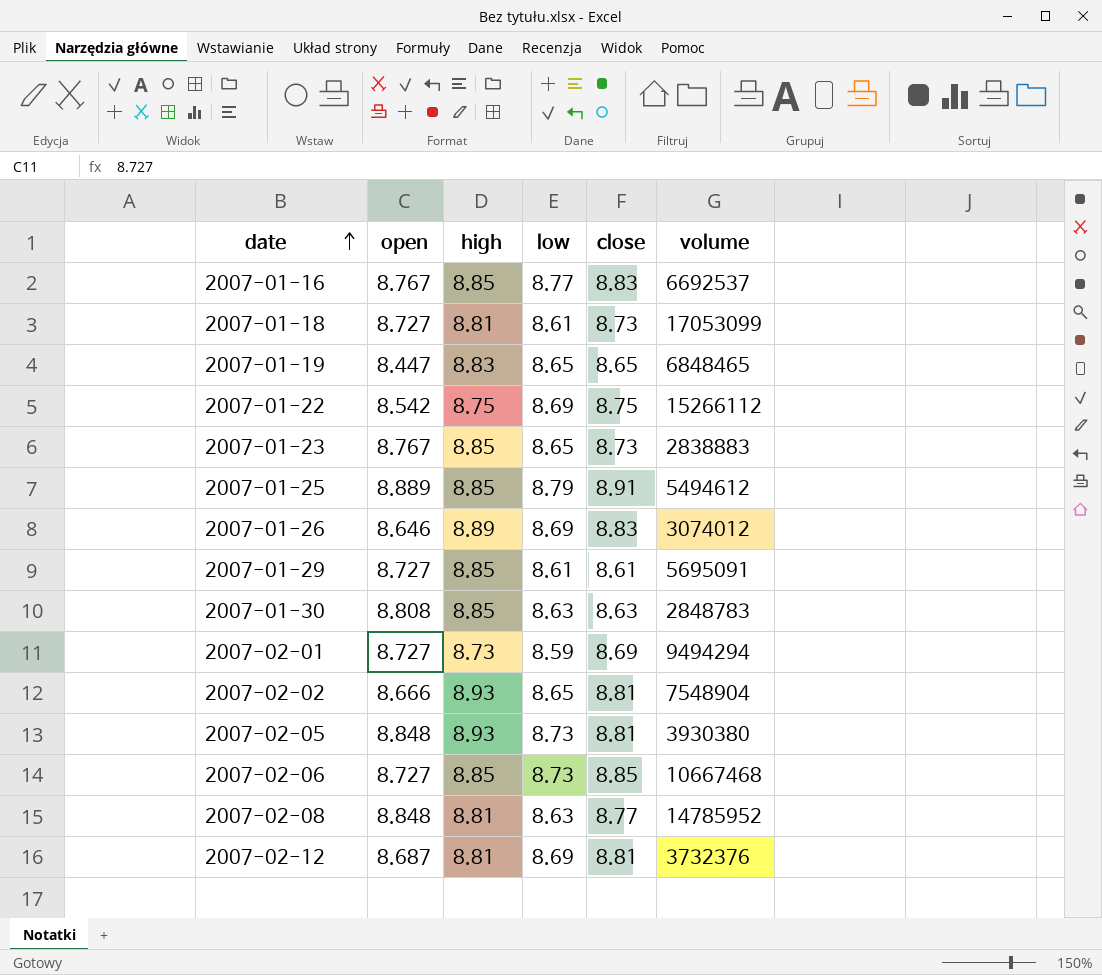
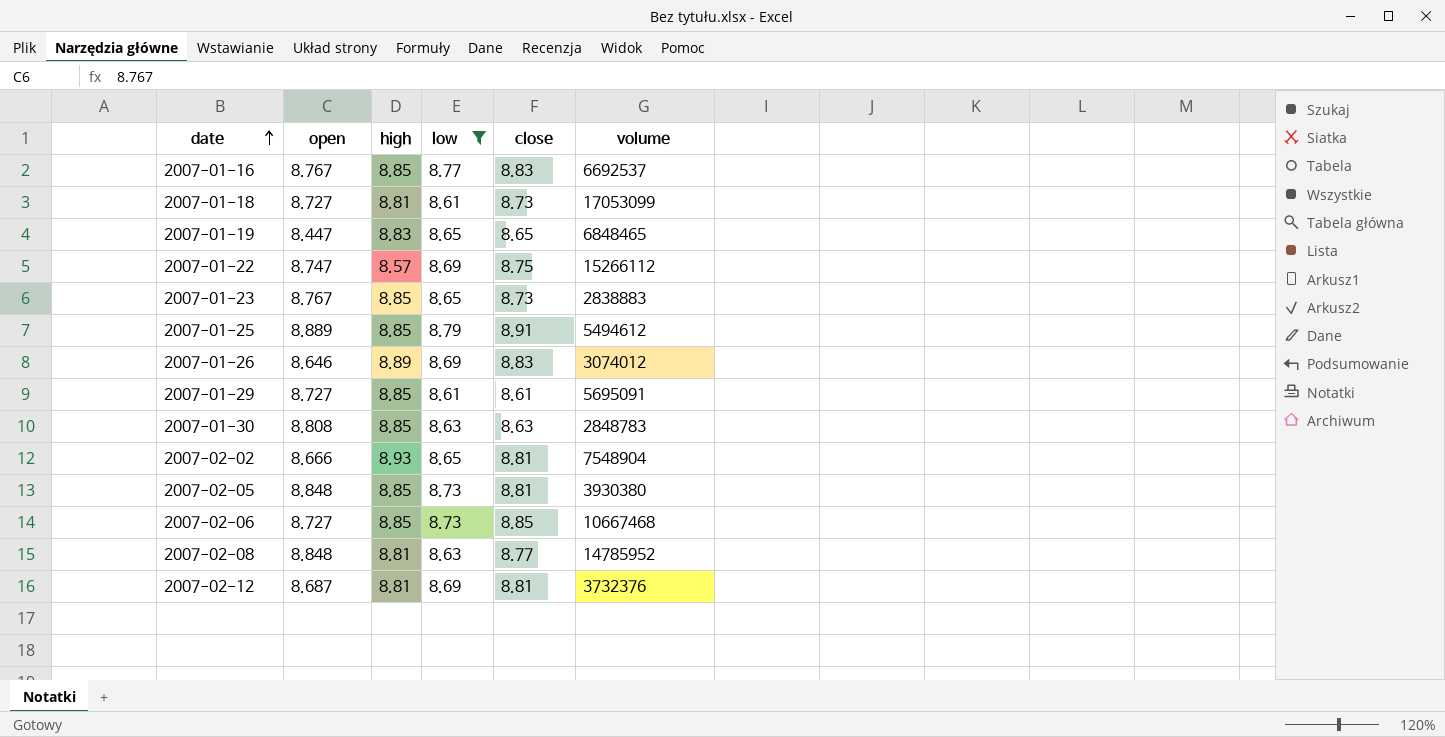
filter: none -> low != 8.59
2007-01-22 | open: 8.542 -> 8.747
2007-01-22 | high: 8.75 -> 8.57
2007-02-05 | high: 8.93 -> 8.85

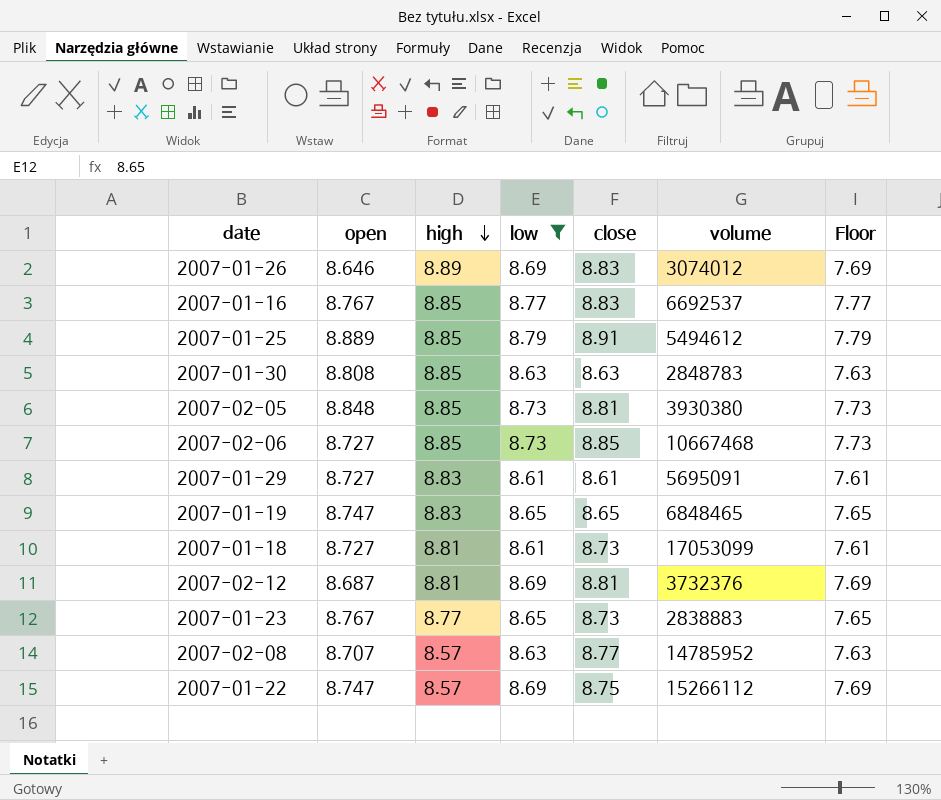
row order: date ascending -> high descending
column Floor | formula: none -> [low] - 1
row 2007-02-02: 8.666 | 8.93 | 8.65 | 8.81 | 7548904 -> none
2007-01-29 | high: 8.85 -> 8.83
2007-01-19 | open: 8.447 -> 8.747
2007-01-23 | high: 8.85 -> 8.77
2007-02-08 | open: 8.848 -> 8.707
2007-02-08 | high: 8.81 -> 8.57

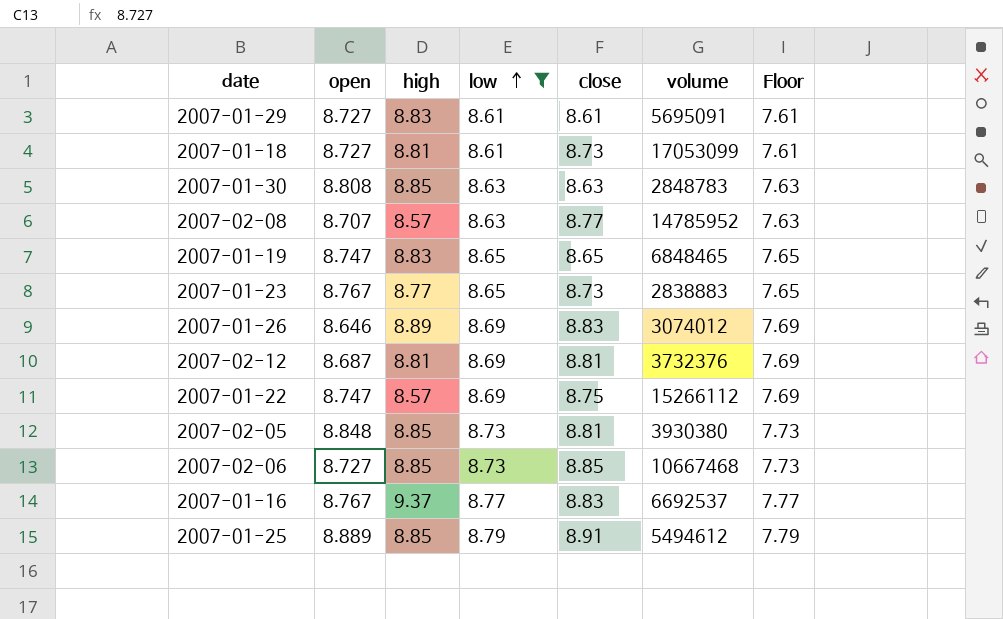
row order: high descending -> low ascending
2007-01-16 | high: 8.85 -> 9.37

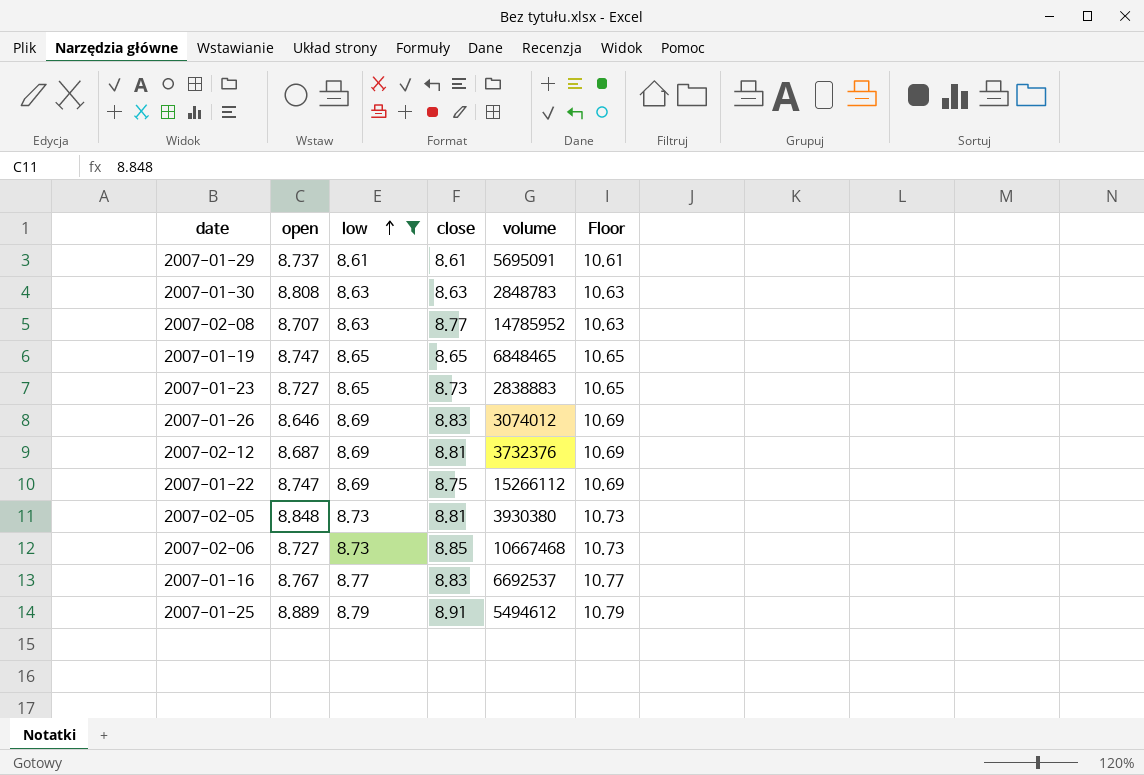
column high | position: 3 -> none
column Floor | formula: [low] - 1 -> [low] + 2
row 2007-01-18: 8.727 | 8.81 | 8.61 | 8.73 | 17053099 | 7.61 -> none
2007-01-29 | open: 8.727 -> 8.737
2007-01-23 | open: 8.767 -> 8.727

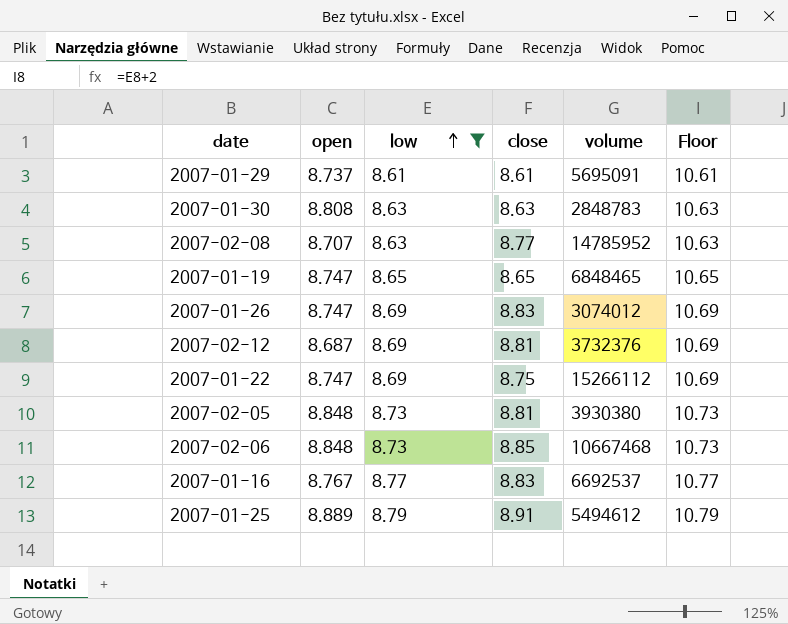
row 2007-01-23: 8.727 | 8.65 | 8.73 | 2838883 | 10.65 -> none
2007-01-26 | open: 8.646 -> 8.747
2007-02-06 | open: 8.727 -> 8.848

